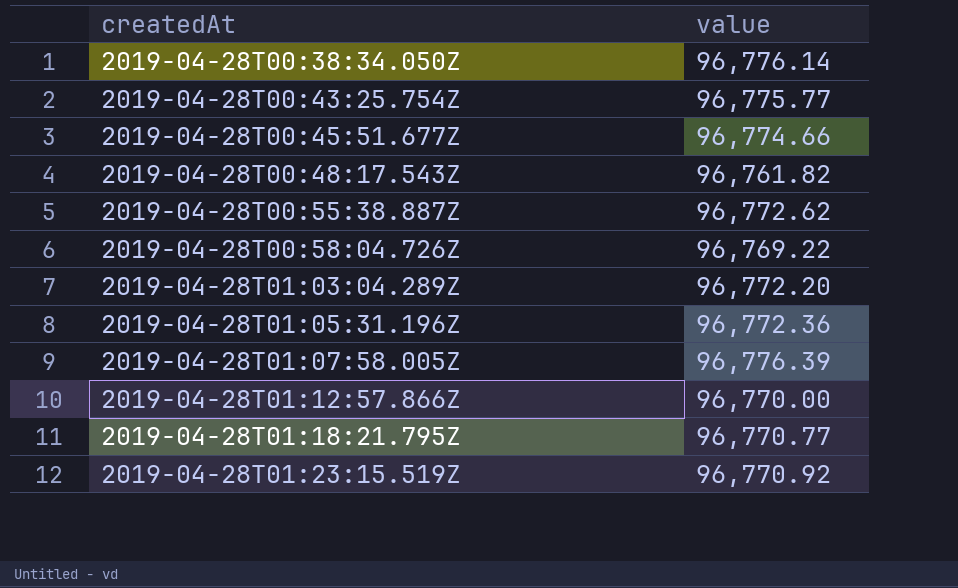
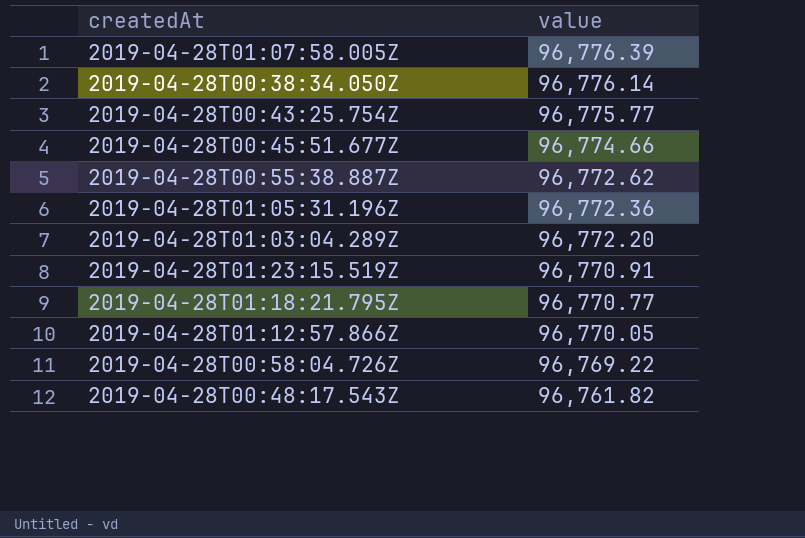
row order: createdAt ascending -> value descending
2019-04-28T01:23:15.519Z | value: 96,770.92 -> 96,770.91
2019-04-28T01:12:57.866Z | value: 96,770.00 -> 96,770.05

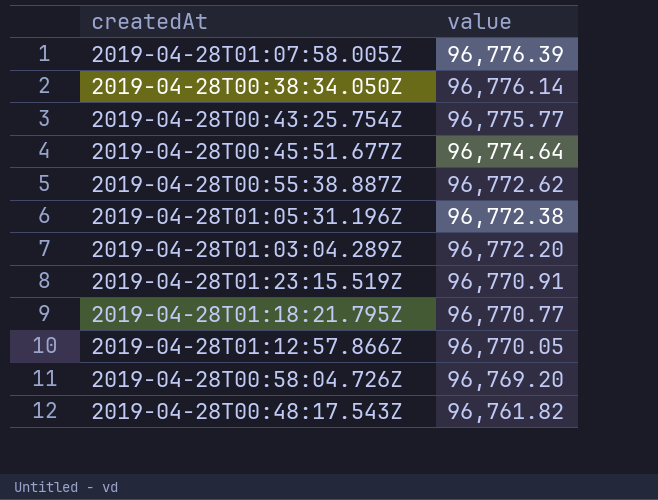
2019-04-28T00:45:51.677Z | value: 96,774.66 -> 96,774.64
2019-04-28T01:05:31.196Z | value: 96,772.36 -> 96,772.38
2019-04-28T00:58:04.726Z | value: 96,769.22 -> 96,769.20

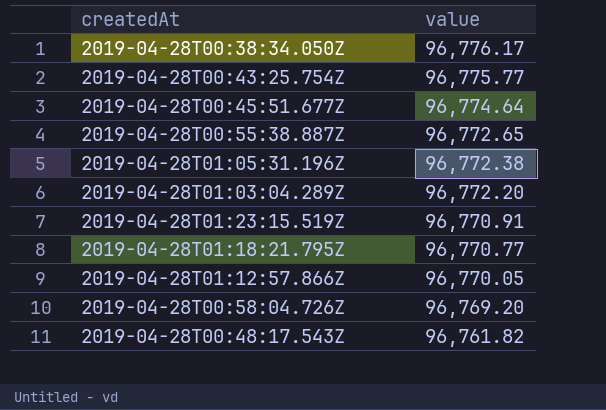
row 2019-04-28T01:07:58.005Z: 96,776.39 -> none
2019-04-28T00:38:34.050Z | value: 96,776.14 -> 96,776.17
2019-04-28T00:55:38.887Z | value: 96,772.62 -> 96,772.65

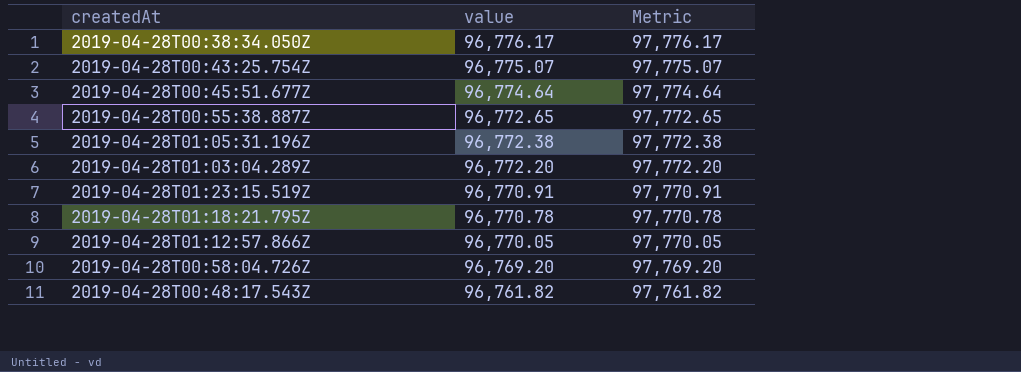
column Metric | formula: none -> [value] + 1000
2019-04-28T00:43:25.754Z | value: 96,775.77 -> 96,775.07
2019-04-28T01:18:21.795Z | value: 96,770.77 -> 96,770.78

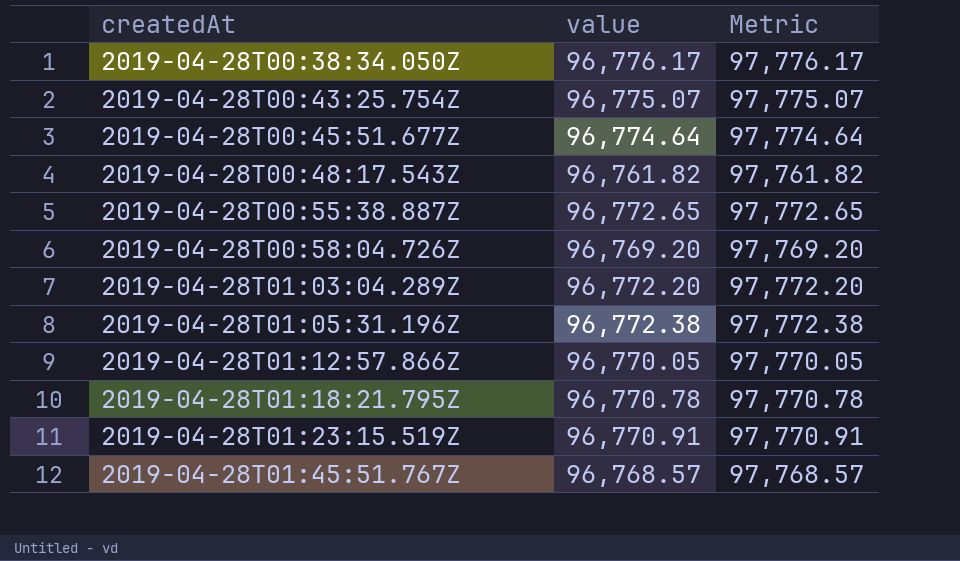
row order: value descending -> createdAt ascending
row 2019-04-28T01:45:51.767Z: none -> 96,768.57 | 97,768.57

